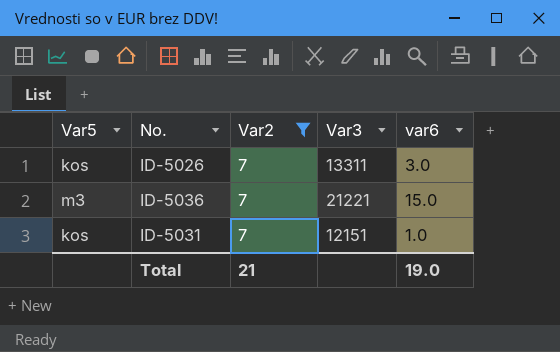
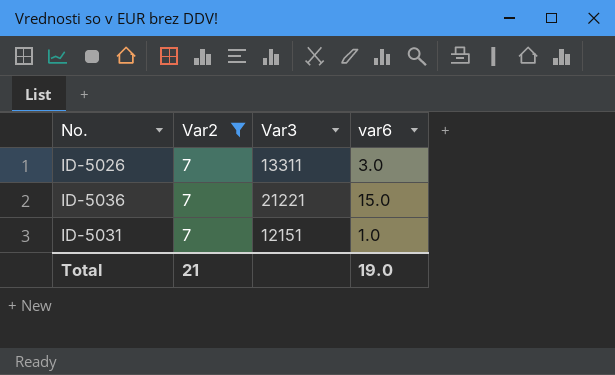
column Var5 | position: 1 -> none

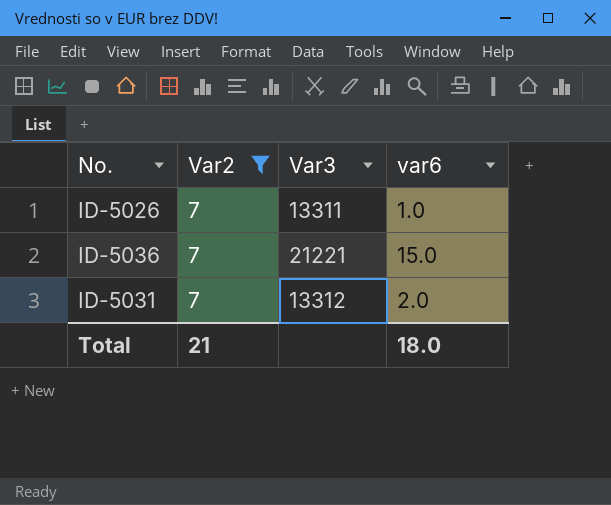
ID-5026 | var6: 3.0 -> 1.0
ID-5031 | Var3: 12151 -> 13312
ID-5031 | var6: 1.0 -> 2.0
Total | var6: 19.0 -> 18.0

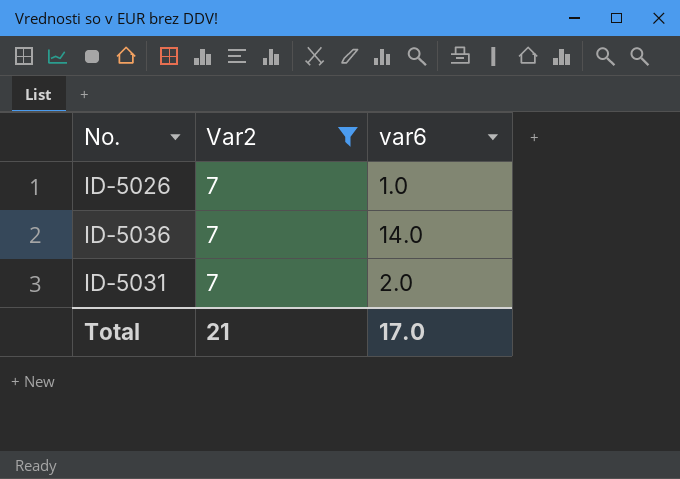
column Var3 | position: 3 -> none
ID-5036 | var6: 15.0 -> 14.0
Total | var6: 18.0 -> 17.0

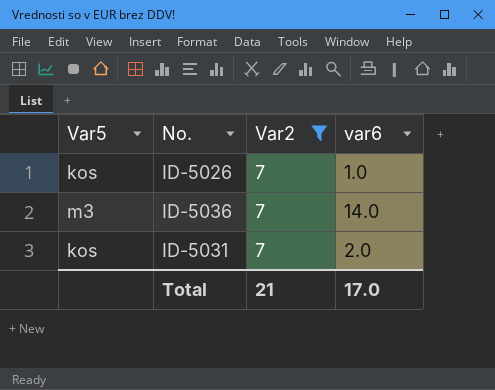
column Var5 | position: none -> 1

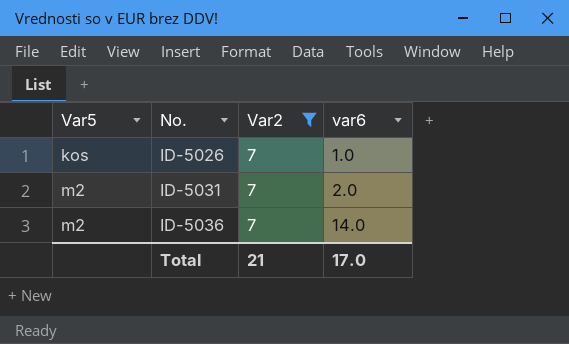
row order: none -> Var5 ascending
ID-5031 | Var5: kos -> m2
ID-5036 | Var5: m3 -> m2

